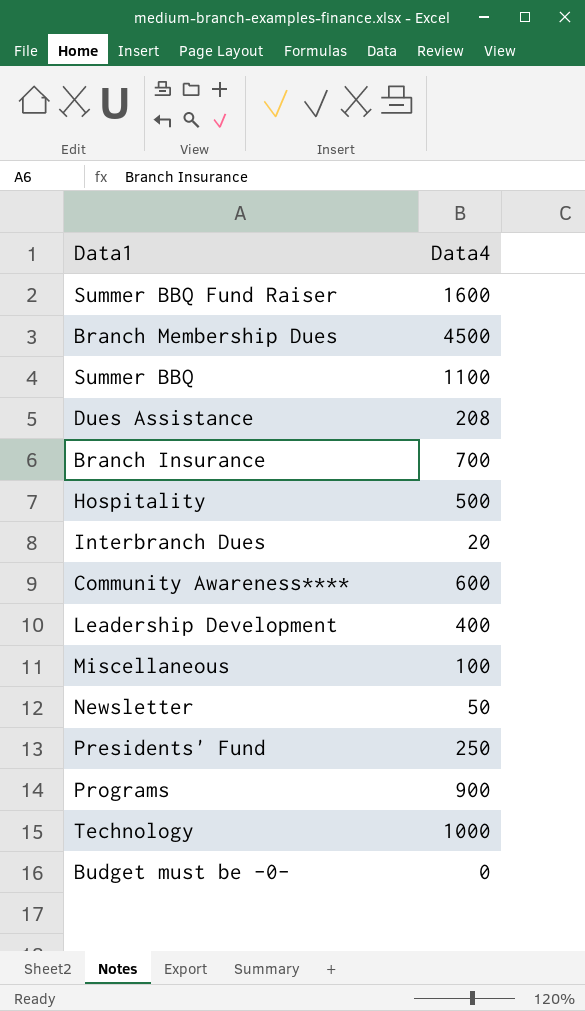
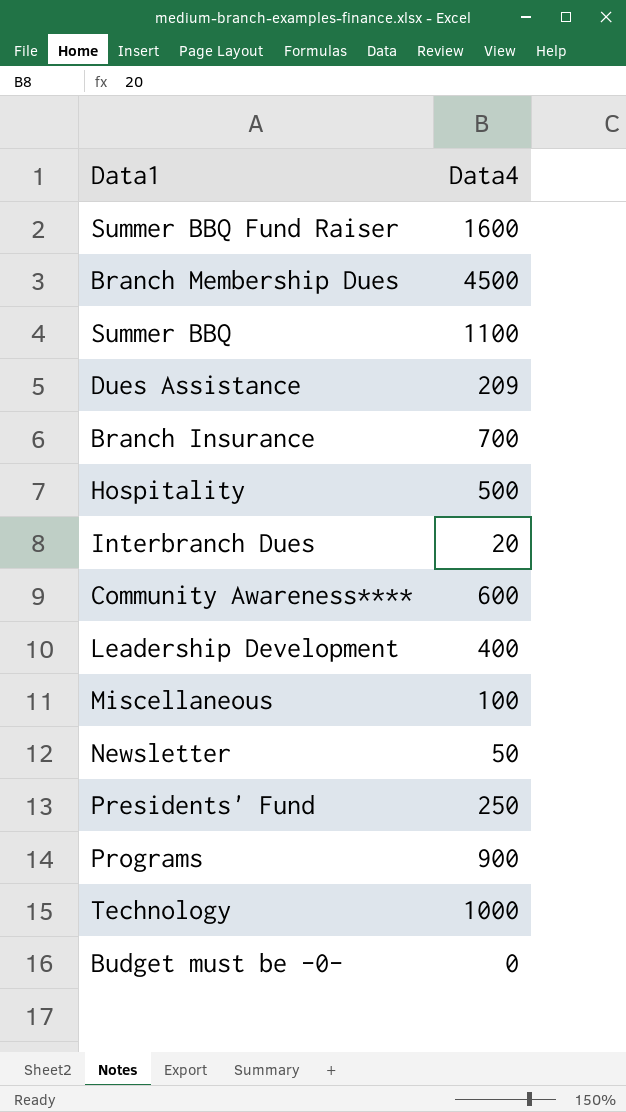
Dues Assistance | Data4: 208 -> 209

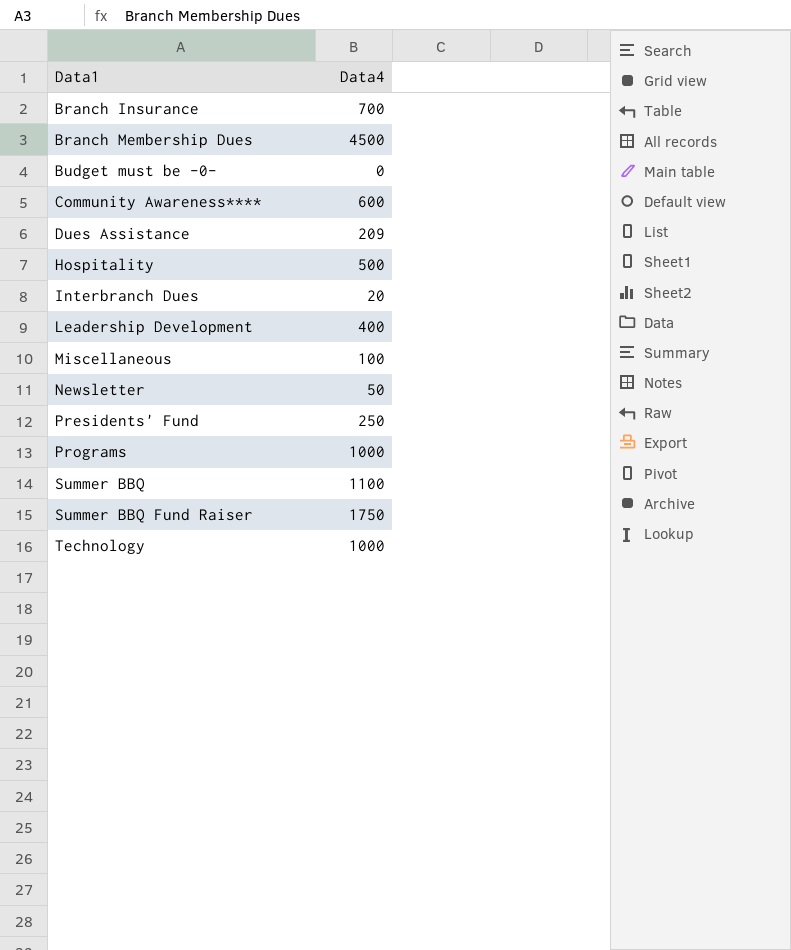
row order: none -> Data1 ascending
Programs | Data4: 900 -> 1000
Summer BBQ Fund Raiser | Data4: 1600 -> 1750

